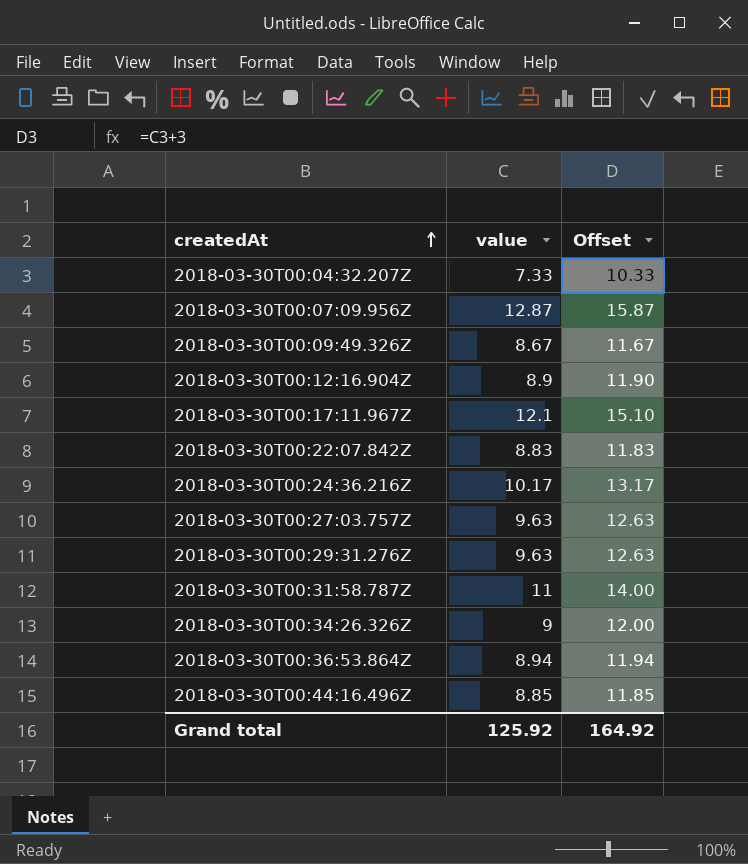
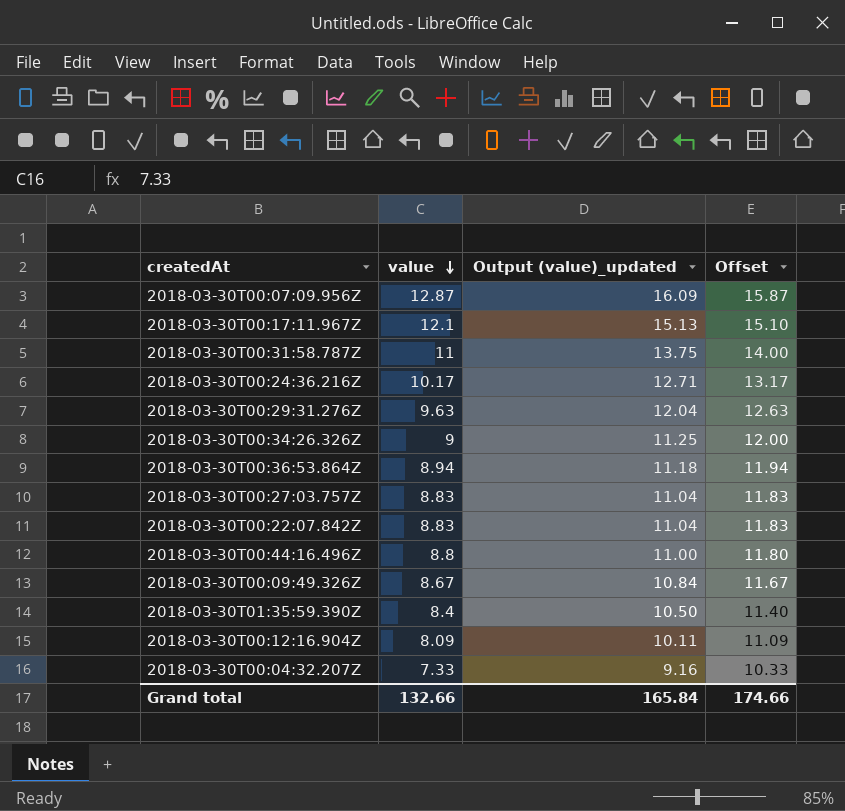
row order: createdAt ascending -> value descending
column Output (value)_updated | formula: none -> [value] * 1.25
2018-03-30T00:27:03.757Z | value: 9.63 -> 8.83
2018-03-30T00:27:03.757Z | Offset: 12.63 -> 11.83
2018-03-30T00:44:16.496Z | value: 8.85 -> 8.8
2018-03-30T00:44:16.496Z | Offset: 11.85 -> 11.80
row 2018-03-30T01:35:59.390Z: none -> 8.4 | 10.50 | 11.40
2018-03-30T00:12:16.904Z | value: 8.9 -> 8.09
2018-03-30T00:12:16.904Z | Offset: 11.90 -> 11.09
Grand total | value: 125.92 -> 132.66
Grand total | Offset: 164.92 -> 174.66

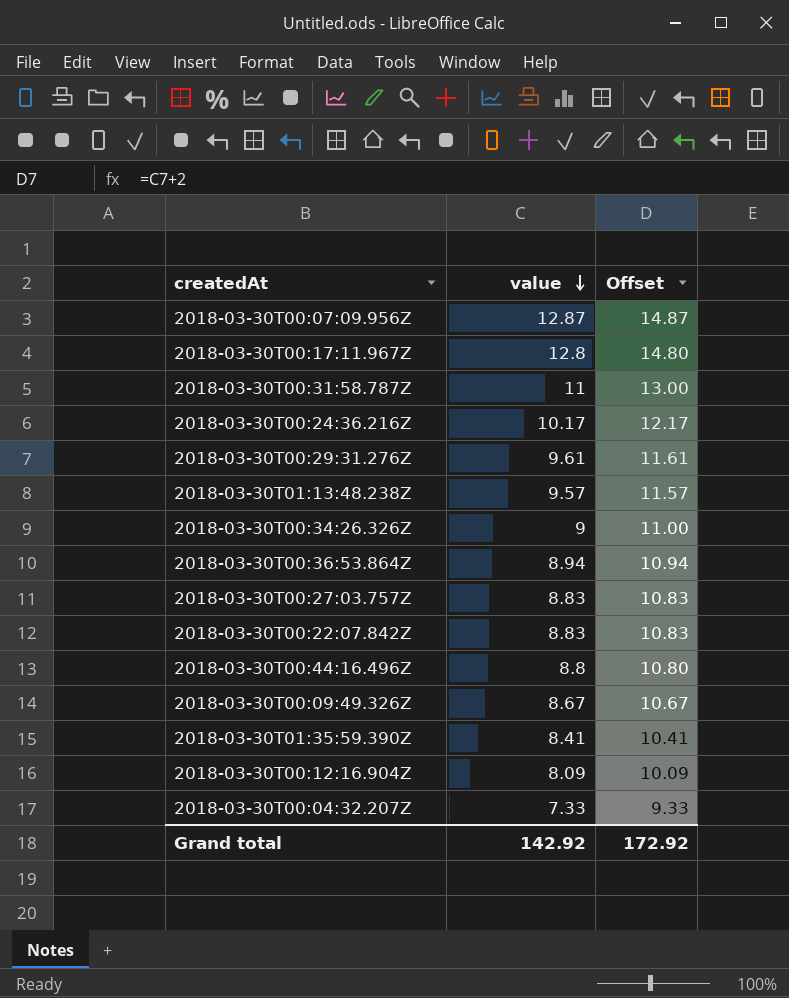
column Output (value)_updated | formula: [value] * 1.25 -> none
column Offset | formula: [value] + 3 -> [value] + 2
2018-03-30T00:17:11.967Z | value: 12.1 -> 12.8
2018-03-30T00:29:31.276Z | value: 9.63 -> 9.61
row 2018-03-30T01:13:48.238Z: none -> 9.57 | 11.57
2018-03-30T01:35:59.390Z | value: 8.4 -> 8.41
Grand total | value: 132.66 -> 142.92
Grand total | Offset: 174.66 -> 172.92

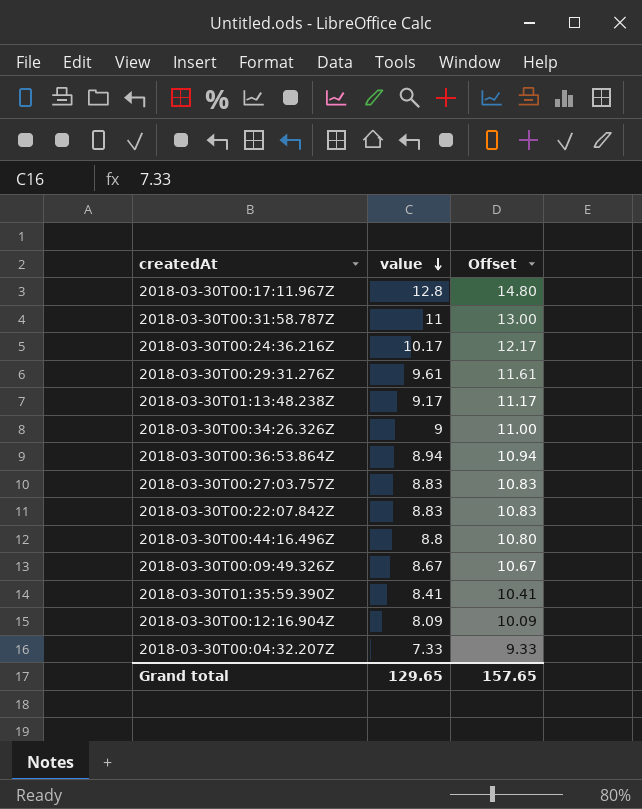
row 2018-03-30T00:07:09.956Z: 12.87 | 14.87 -> none
2018-03-30T01:13:48.238Z | value: 9.57 -> 9.17
2018-03-30T01:13:48.238Z | Offset: 11.57 -> 11.17
Grand total | value: 142.92 -> 129.65
Grand total | Offset: 172.92 -> 157.65

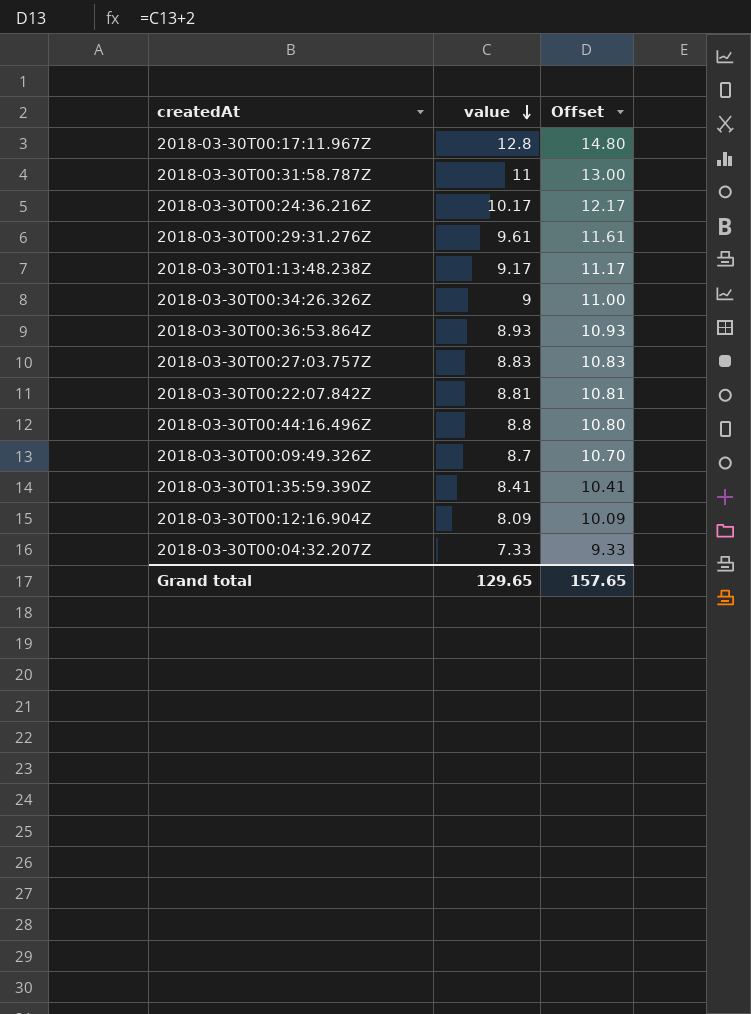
2018-03-30T00:36:53.864Z | value: 8.94 -> 8.93
2018-03-30T00:36:53.864Z | Offset: 10.94 -> 10.93
2018-03-30T00:22:07.842Z | value: 8.83 -> 8.81
2018-03-30T00:22:07.842Z | Offset: 10.83 -> 10.81
2018-03-30T00:09:49.326Z | value: 8.67 -> 8.7
2018-03-30T00:09:49.326Z | Offset: 10.67 -> 10.70

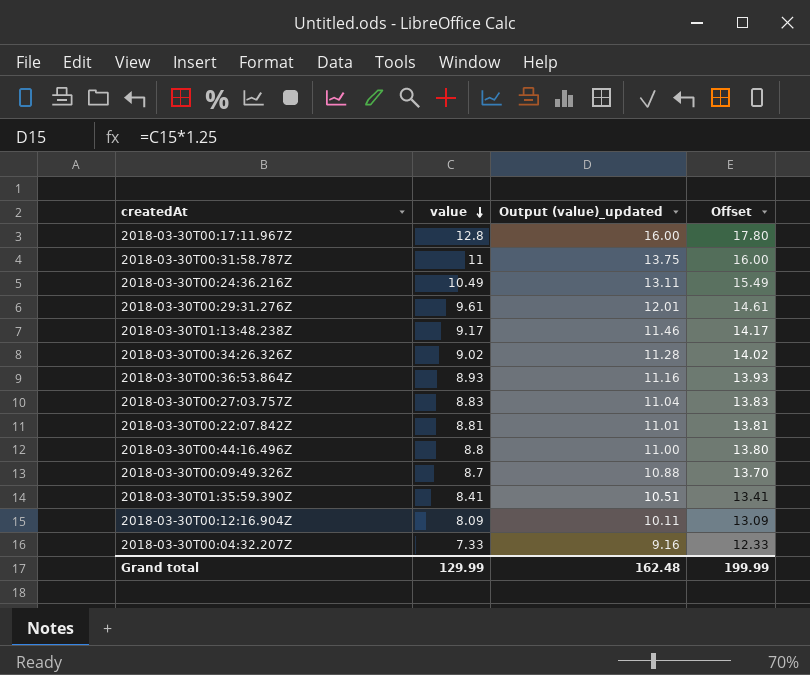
column Output (value)_updated | formula: none -> [value] * 1.25
column Offset | formula: [value] + 2 -> [value] + 5
2018-03-30T00:24:36.216Z | value: 10.17 -> 10.49
2018-03-30T00:34:26.326Z | value: 9 -> 9.02
Grand total | value: 129.65 -> 129.99
Grand total | Offset: 157.65 -> 199.99

